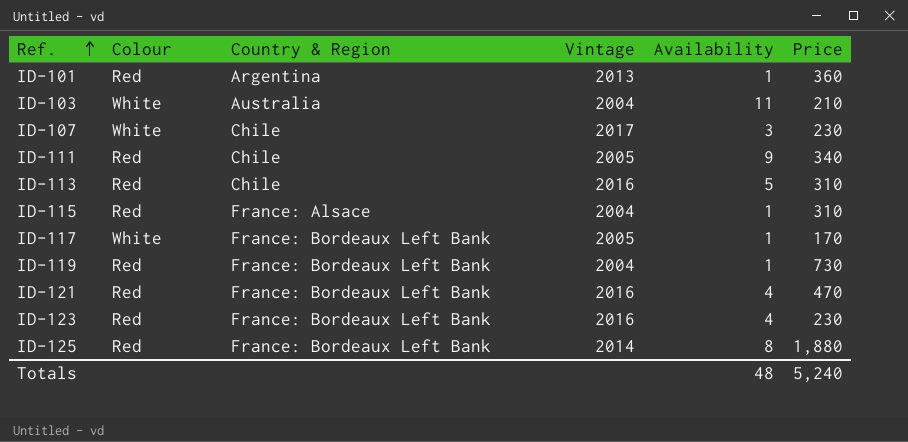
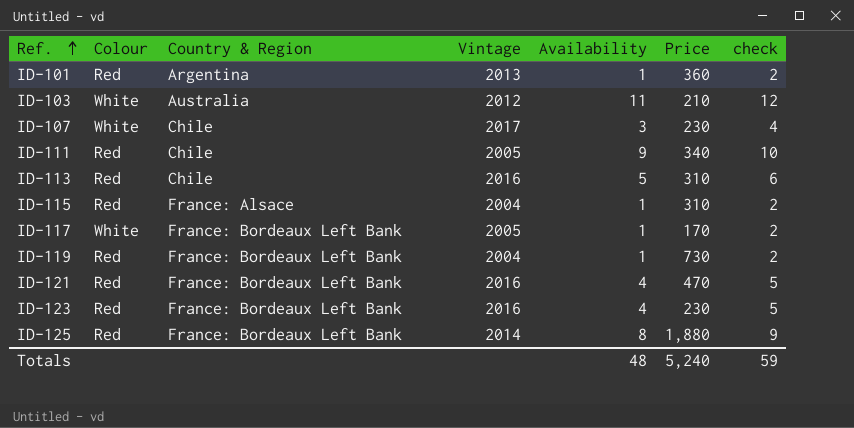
column check | formula: none -> [Availability] + 1
ID-103 | Vintage: 2004 -> 2012

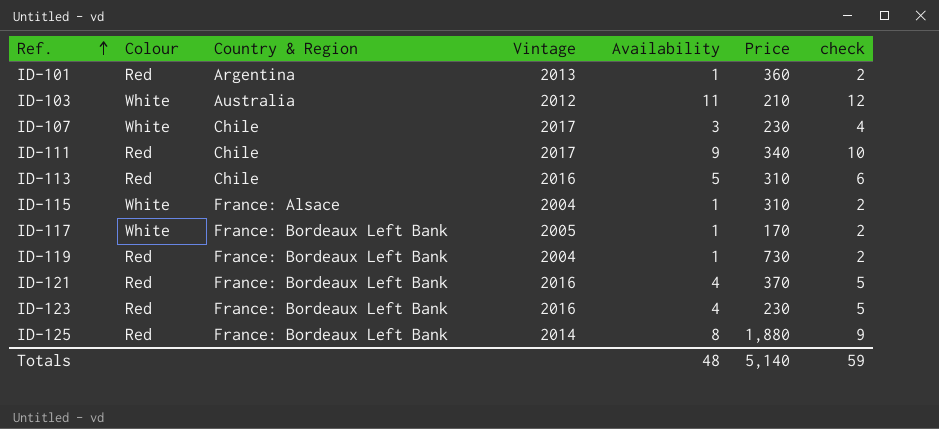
ID-111 | Vintage: 2005 -> 2017
ID-115 | Colour: Red -> White
ID-121 | Price: 470 -> 370
Totals | Price: 5,240 -> 5,140

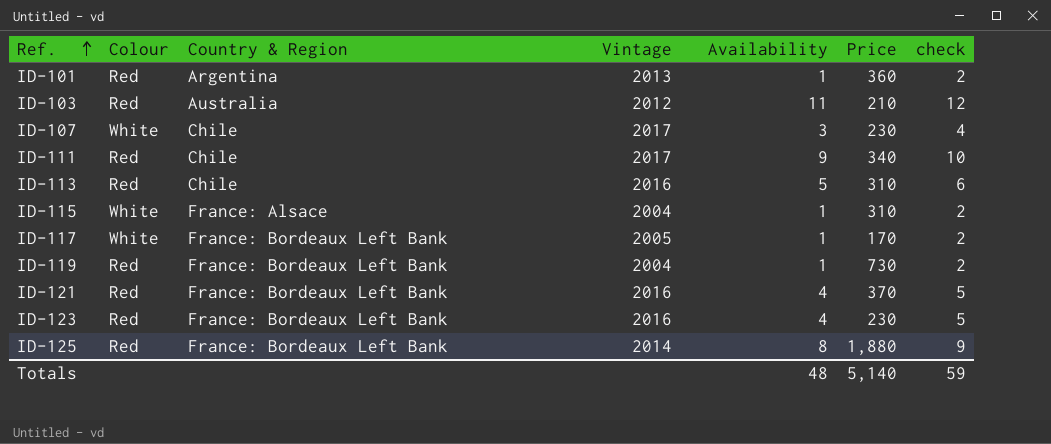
ID-103 | Colour: White -> Red

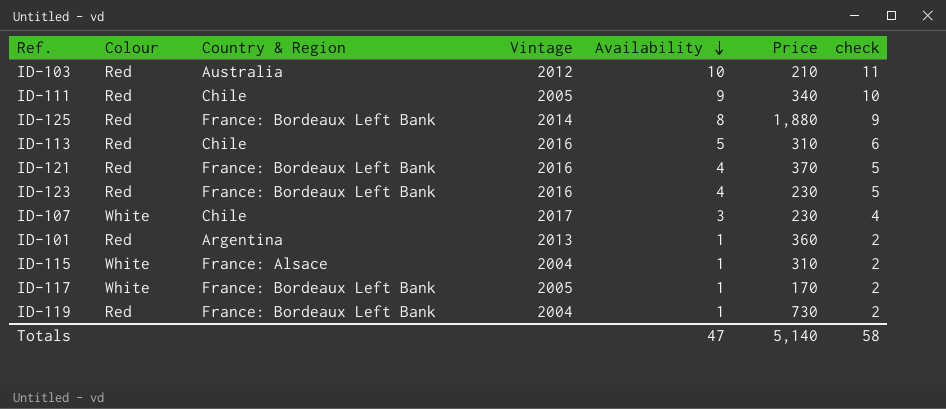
row order: Ref. ascending -> Availability descending
ID-103 | Availability: 11 -> 10
ID-103 | check: 12 -> 11
ID-111 | Vintage: 2017 -> 2005
Totals | Availability: 48 -> 47
Totals | check: 59 -> 58

